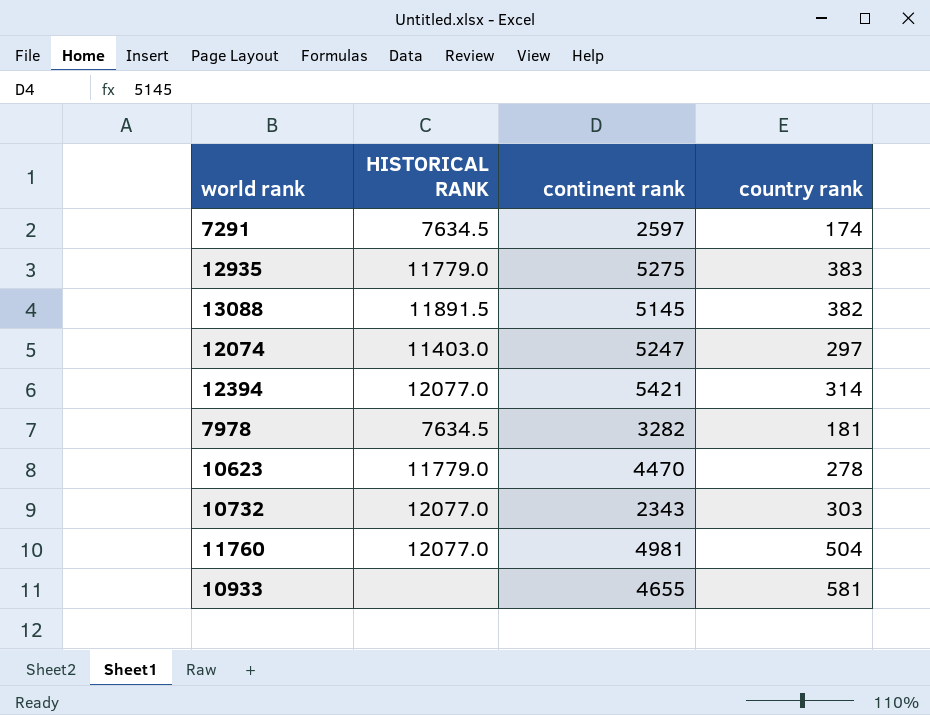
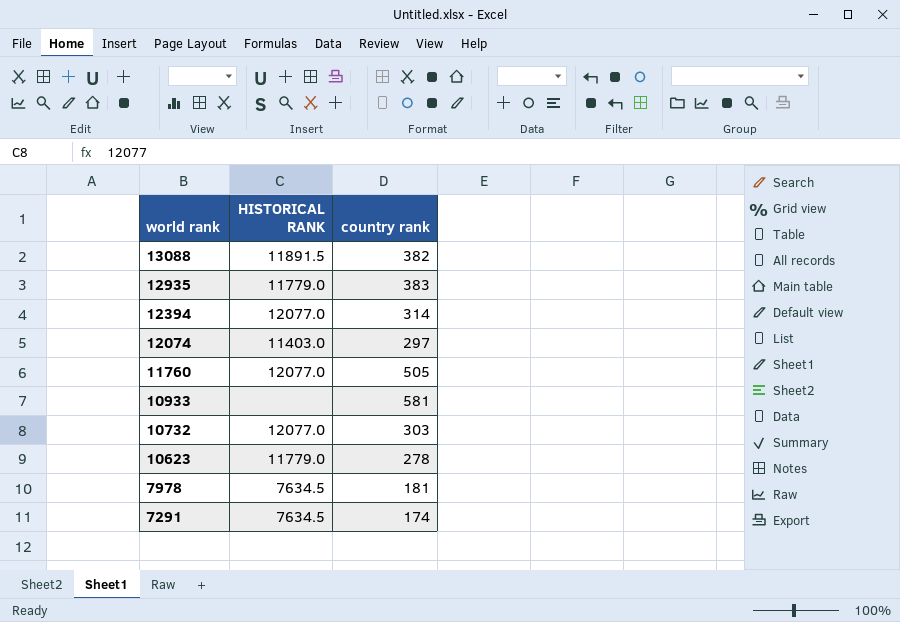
row order: none -> world rank descending
column continent rank | position: 3 -> none
11760 | country rank: 504 -> 505

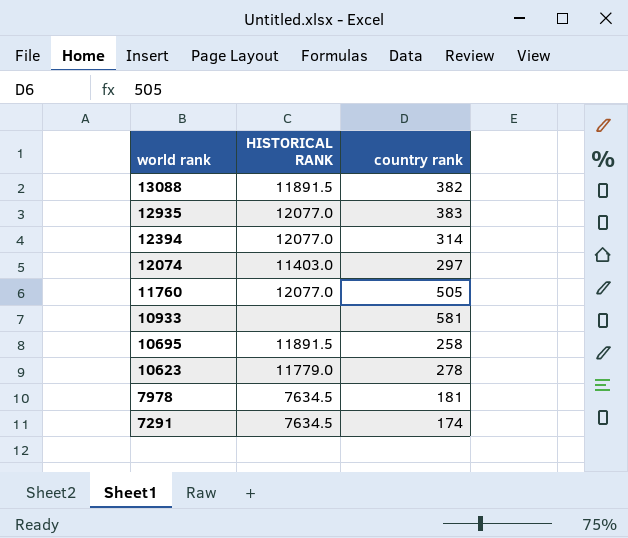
row 10732: 12077.0 | 303 -> none
12935 | HISTORICAL RANK: 11779.0 -> 12077.0
row 10695: none -> 11891.5 | 258

